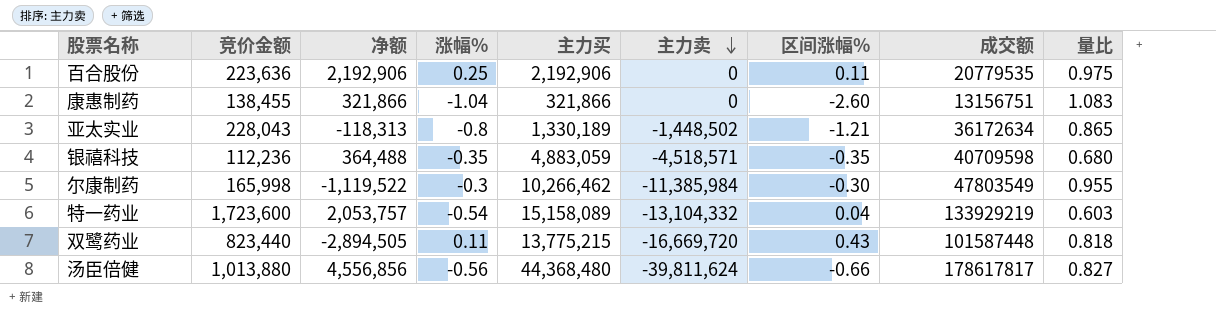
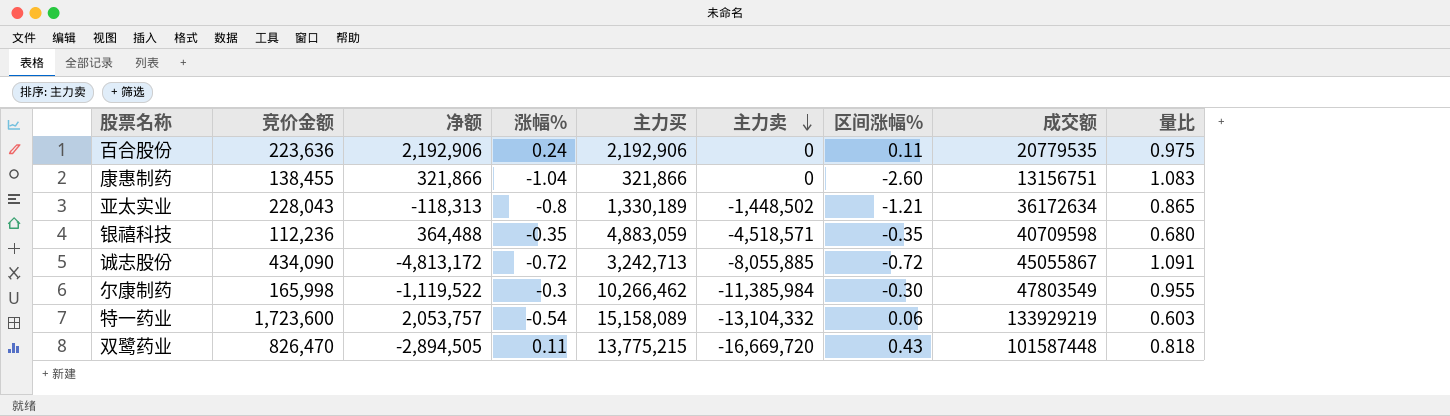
row 汤臣倍健: 1,013,880 | 4,556,856 | -0.56 | 44,368,480 | -39,811,624 | -0.66 | 178617817 | 0.827 -> none
百合股份 | 涨幅%: 0.25 -> 0.24
row 诚志股份: none -> 434,090 | -4,813,172 | -0.72 | 3,242,713 | -8,055,885 | -0.72 | 45055867 | 1.091
特一药业 | 区间涨幅%: 0.04 -> 0.06
双鹭药业 | 竞价金额: 823,440 -> 826,470

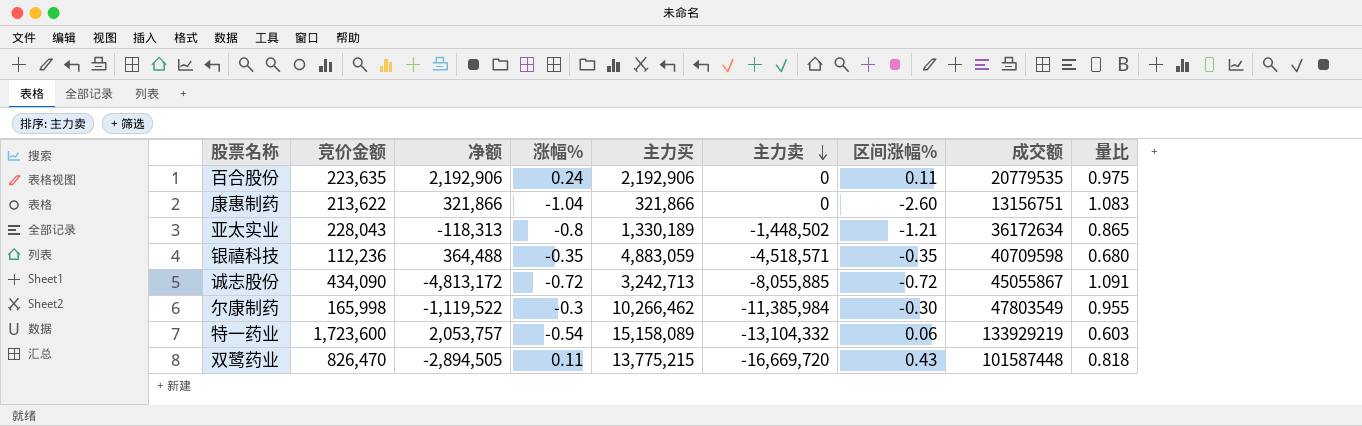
百合股份 | 竞价金额: 223,636 -> 223,635
康惠制药 | 竞价金额: 138,455 -> 213,622

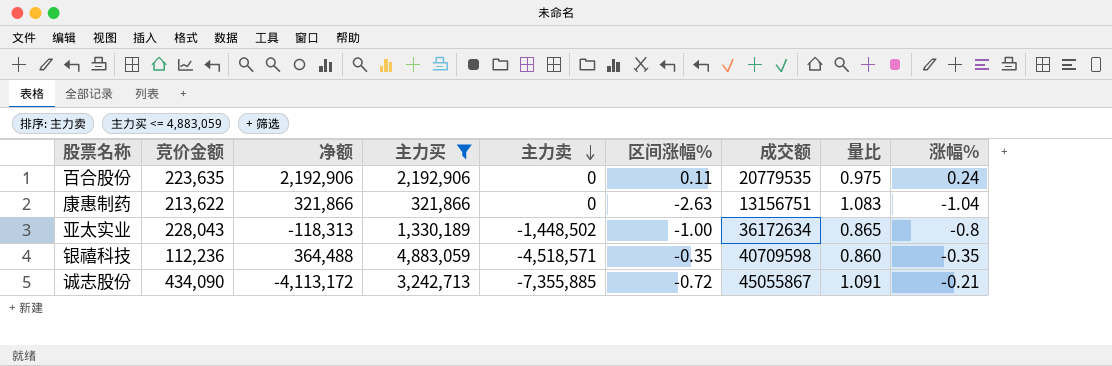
filter: none -> 主力买 <= 4,883,059
column 涨幅% | position: 4 -> 9
康惠制药 | 区间涨幅%: -2.60 -> -2.63
亚太实业 | 区间涨幅%: -1.21 -> -1.00
银禧科技 | 量比: 0.680 -> 0.860
诚志股份 | 净额: -4,813,172 -> -4,113,172
诚志股份 | 主力卖: -8,055,885 -> -7,355,885
诚志股份 | 涨幅%: -0.72 -> -0.21

